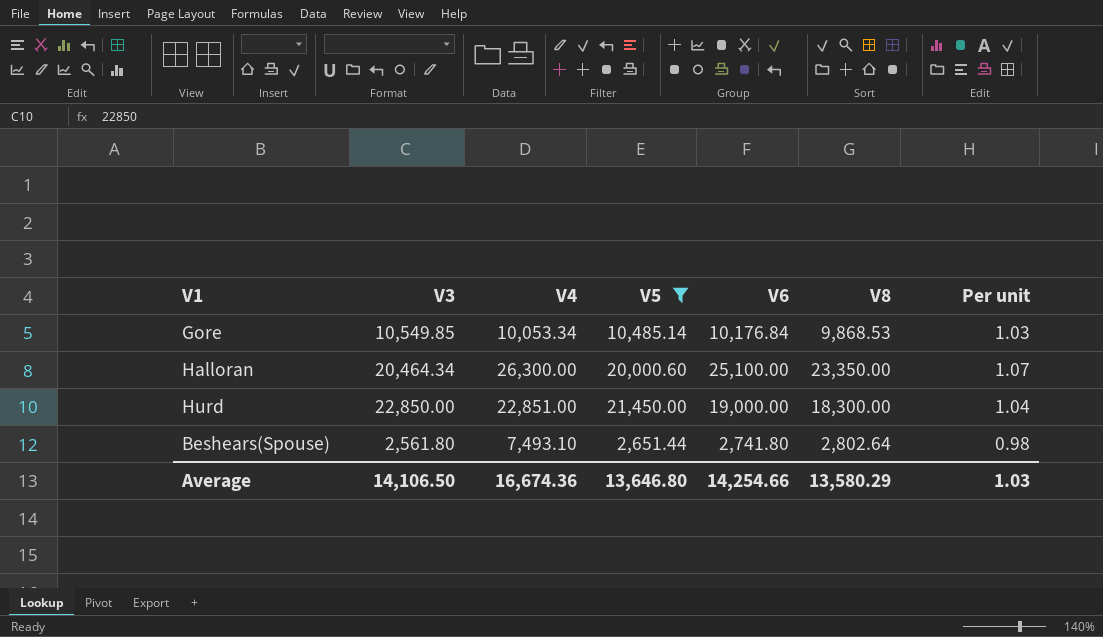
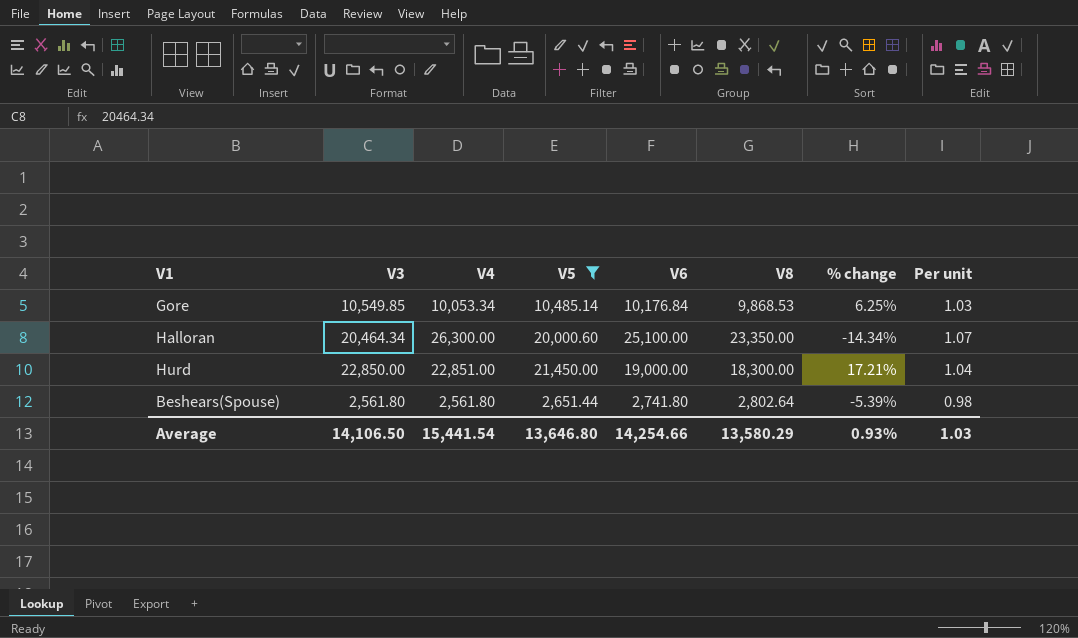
column % change | formula: none -> ([V5] - [V8]) / [V8]
Beshears(Spouse) | V4: 7,493.10 -> 2,561.80
Average | V4: 16,674.36 -> 15,441.54

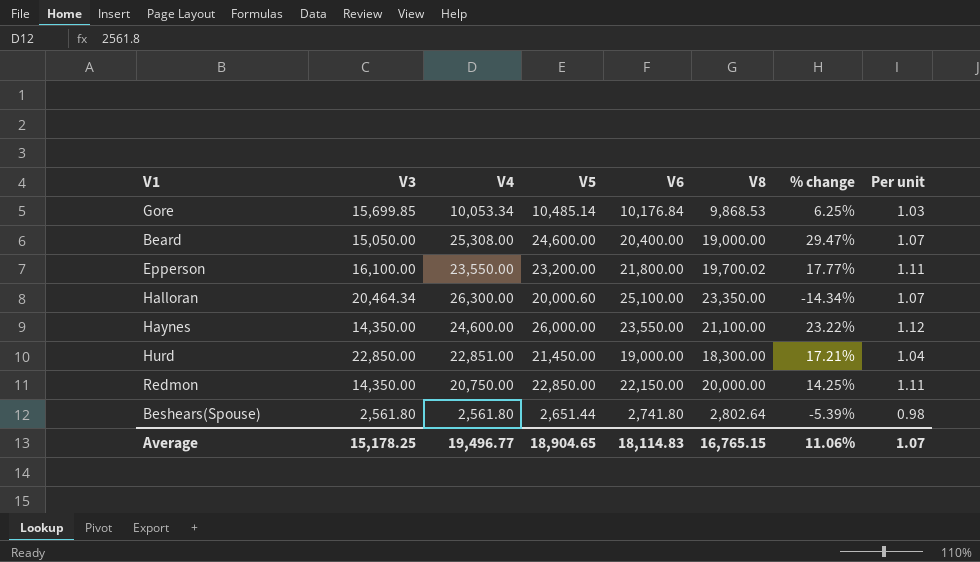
filter: V5 <= 21,450.00 -> none
Gore | V3: 10,549.85 -> 15,699.85
Average | V3: 14,106.50 -> 15,178.25
Average | V4: 15,441.54 -> 19,496.77
Average | V5: 13,646.80 -> 18,904.65
Average | V6: 14,254.66 -> 18,114.83
Average | V8: 13,580.29 -> 16,765.15
Average | % change: 0.93% -> 11.06%
Average | Per unit: 1.03 -> 1.07

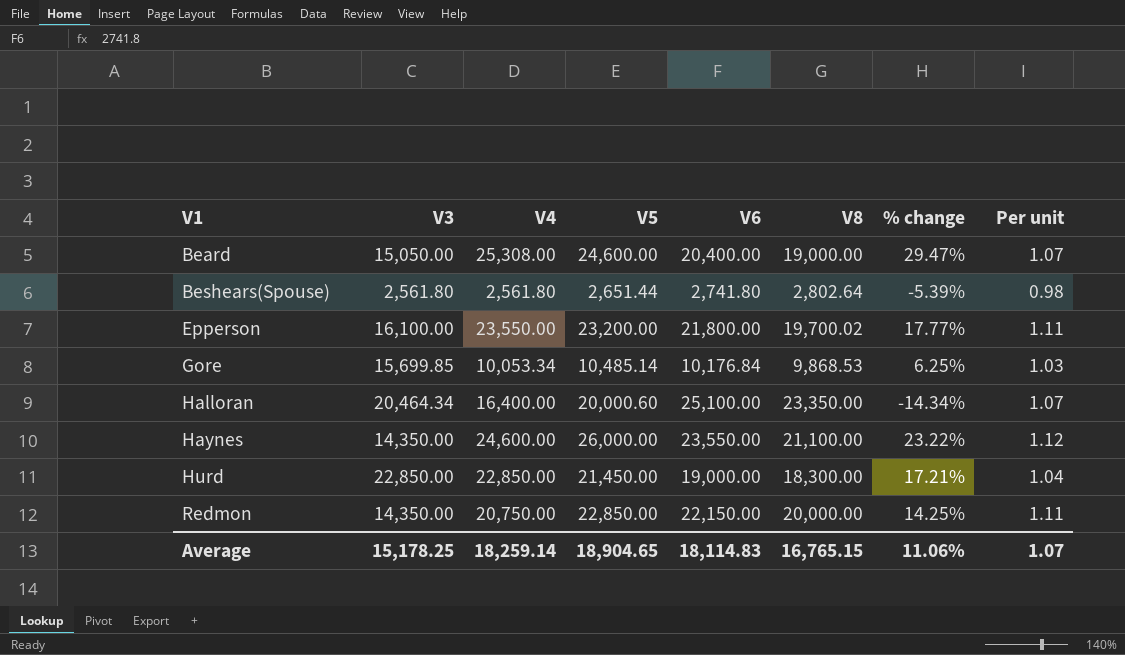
row order: none -> V1 ascending
Halloran | V4: 26,300.00 -> 16,400.00
Hurd | V4: 22,851.00 -> 22,850.00
Average | V4: 19,496.77 -> 18,259.14

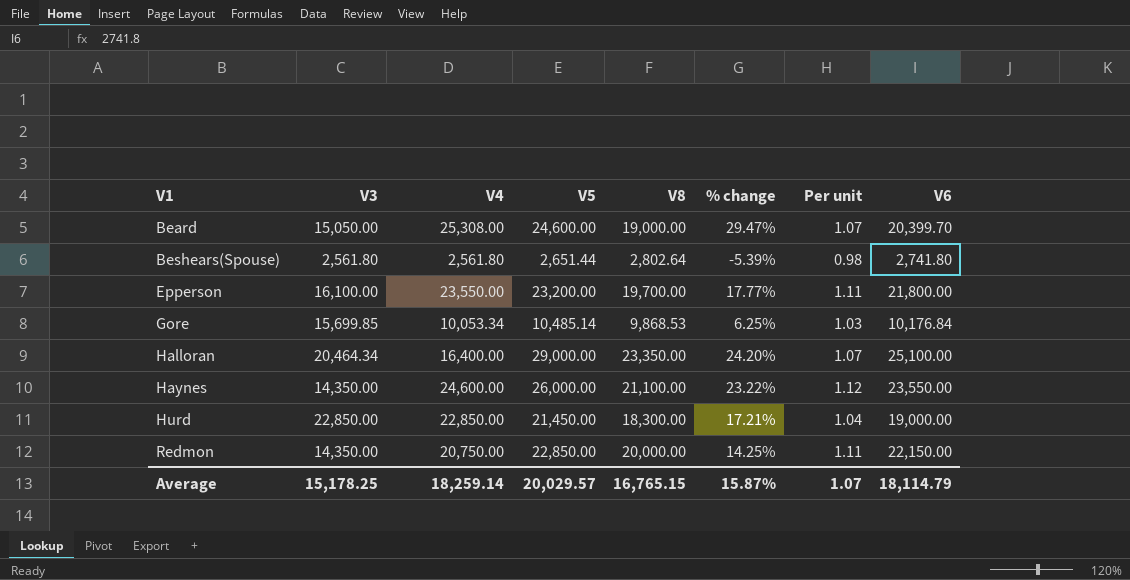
column V6 | position: 5 -> 8
Beard | V6: 20,400.00 -> 20,399.70
Epperson | V8: 19,700.02 -> 19,700.00
Halloran | V5: 20,000.60 -> 29,000.00
Halloran | % change: -14.34% -> 24.20%
Average | V5: 18,904.65 -> 20,029.57
Average | % change: 11.06% -> 15.87%
Average | V6: 18,114.83 -> 18,114.79

